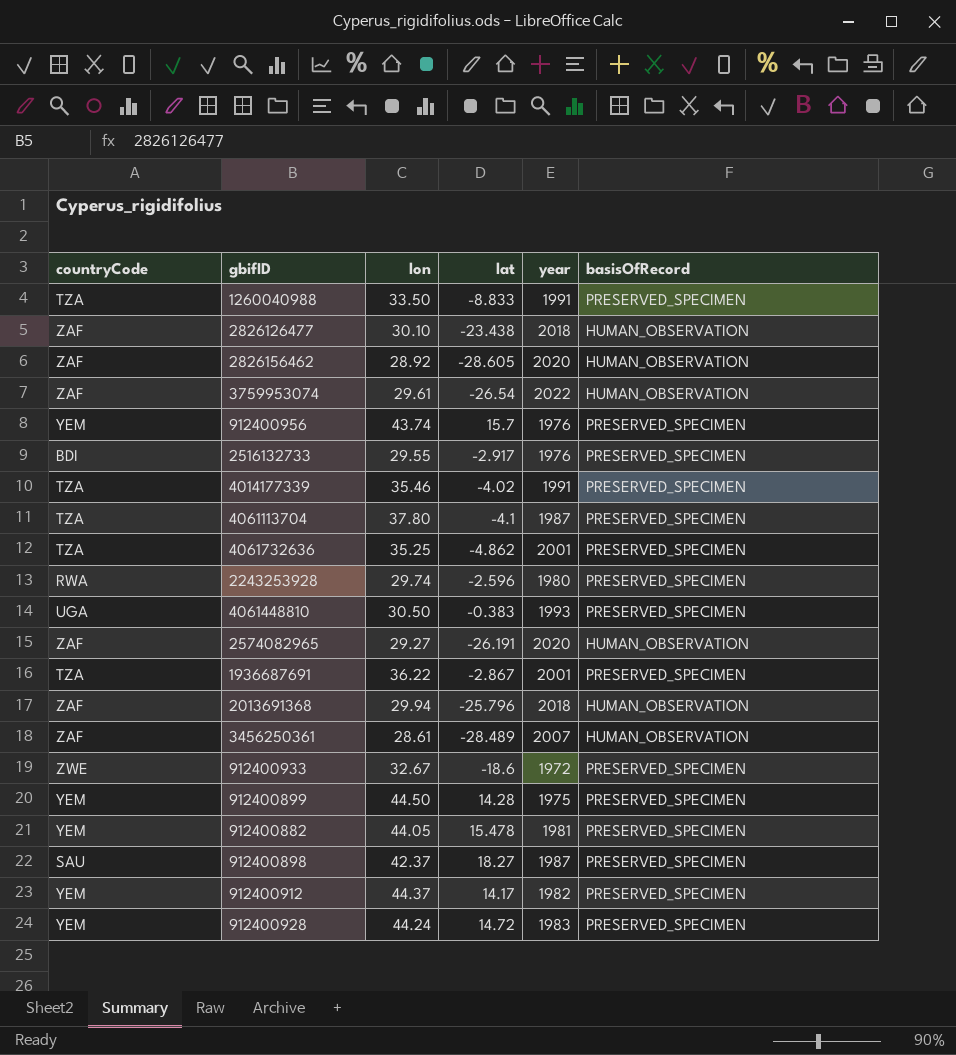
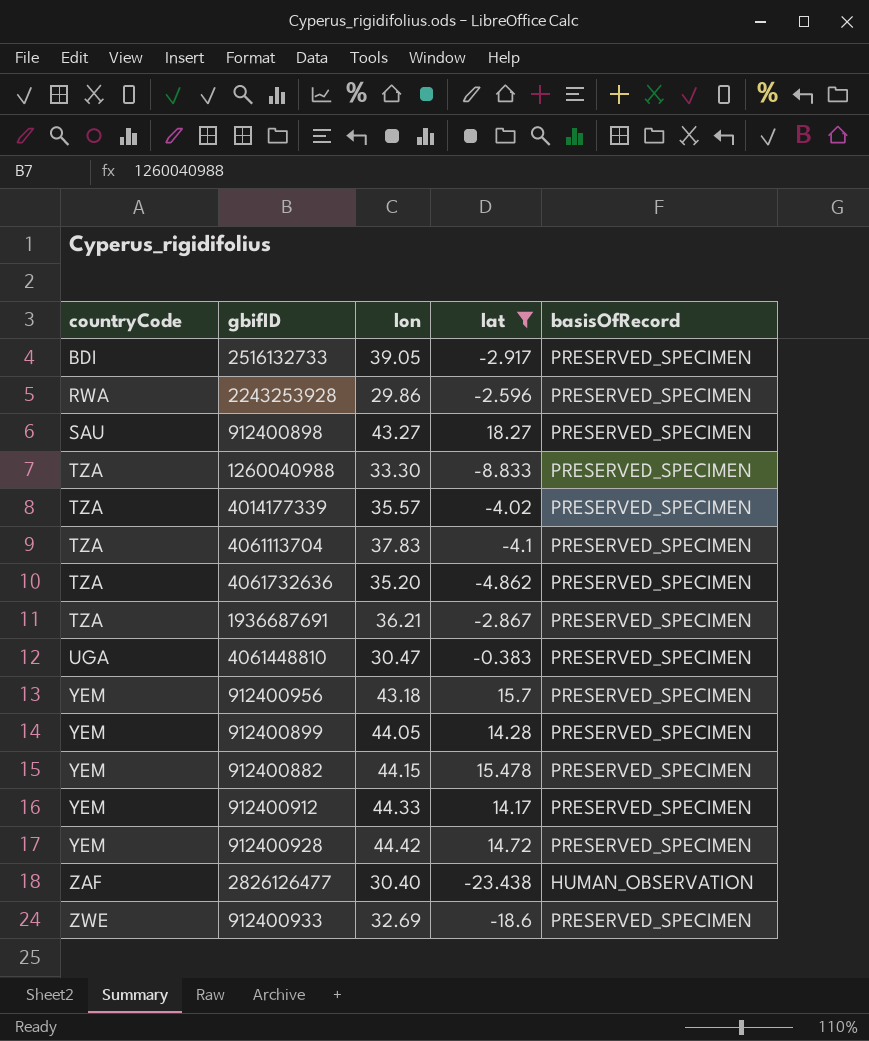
filter: none -> lat >= -23.438
row order: none -> countryCode ascending
column year | position: 5 -> none
2516132733 | lon: 29.55 -> 39.05
2243253928 | lon: 29.74 -> 29.86
912400898 | lon: 42.37 -> 43.27
1260040988 | lon: 33.50 -> 33.30
4014177339 | lon: 35.46 -> 35.57
4061113704 | lon: 37.80 -> 37.83
4061732636 | lon: 35.25 -> 35.20
1936687691 | lon: 36.22 -> 36.21
4061448810 | lon: 30.50 -> 30.47
912400956 | lon: 43.74 -> 43.18
912400899 | lon: 44.50 -> 44.05
912400882 | lon: 44.05 -> 44.15
912400912 | lon: 44.37 -> 44.33
912400928 | lon: 44.24 -> 44.42
2826126477 | lon: 30.10 -> 30.40
912400933 | lon: 32.67 -> 32.69

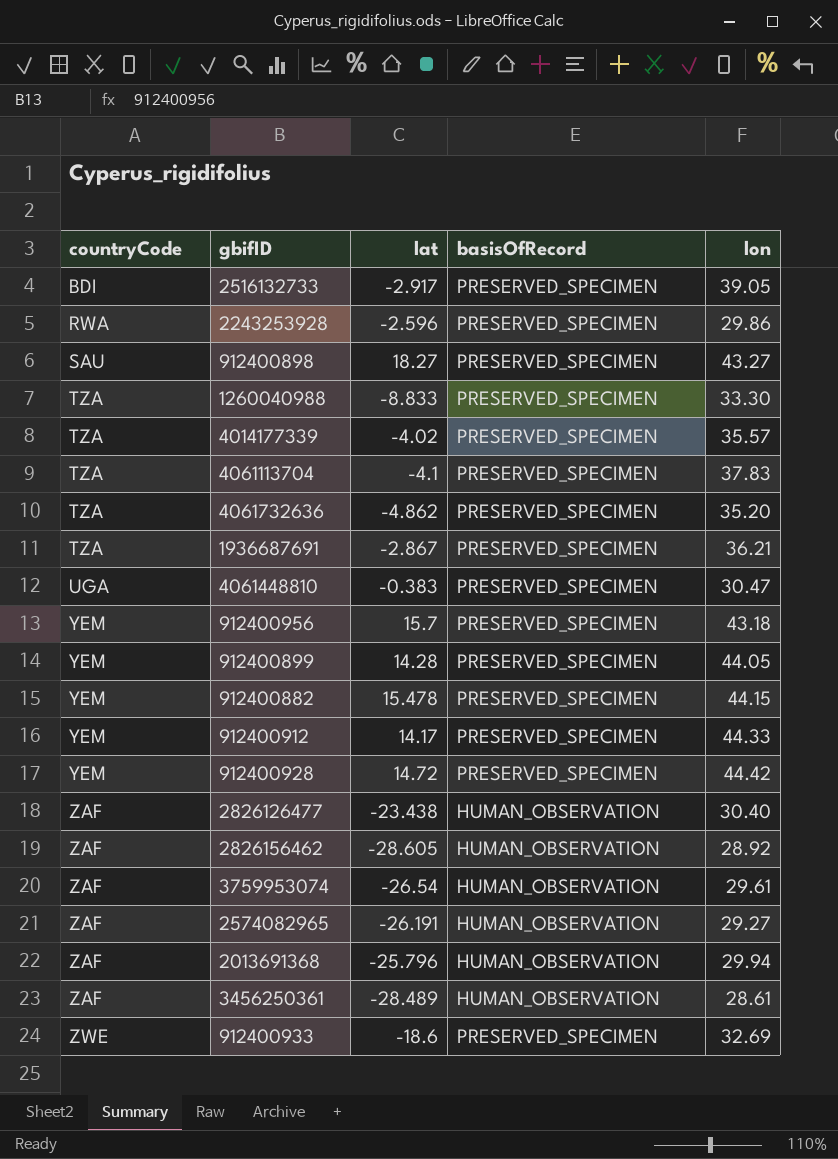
filter: lat >= -23.438 -> none
column lon | position: 3 -> 5

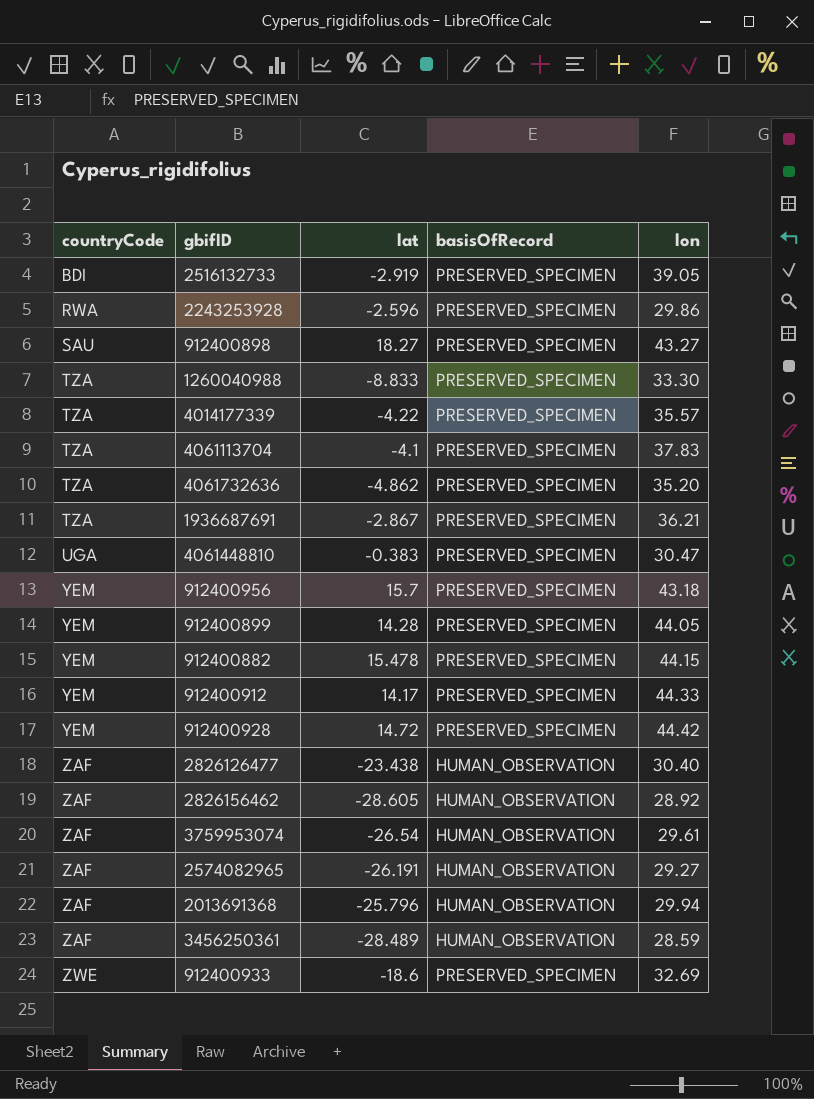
2516132733 | lat: -2.917 -> -2.919
4014177339 | lat: -4.02 -> -4.22
3456250361 | lon: 28.61 -> 28.59

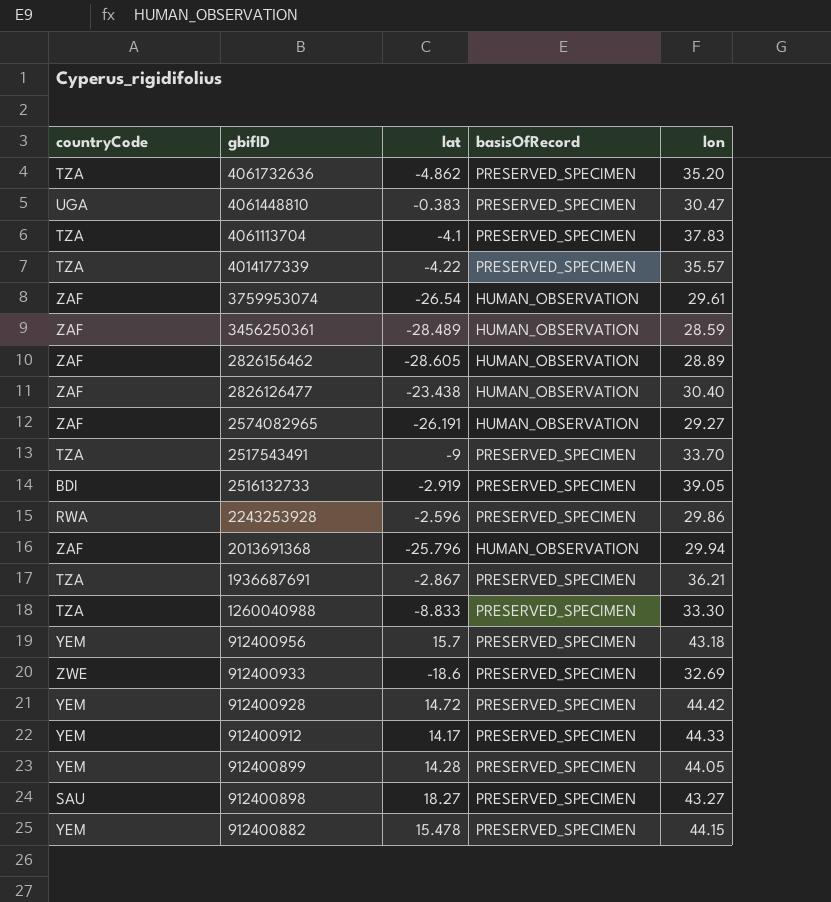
row order: countryCode ascending -> gbifID descending
2826156462 | lon: 28.92 -> 28.89
row 2517543491: none -> TZA | -9 | PRESERVED_SPECIMEN | 33.70

